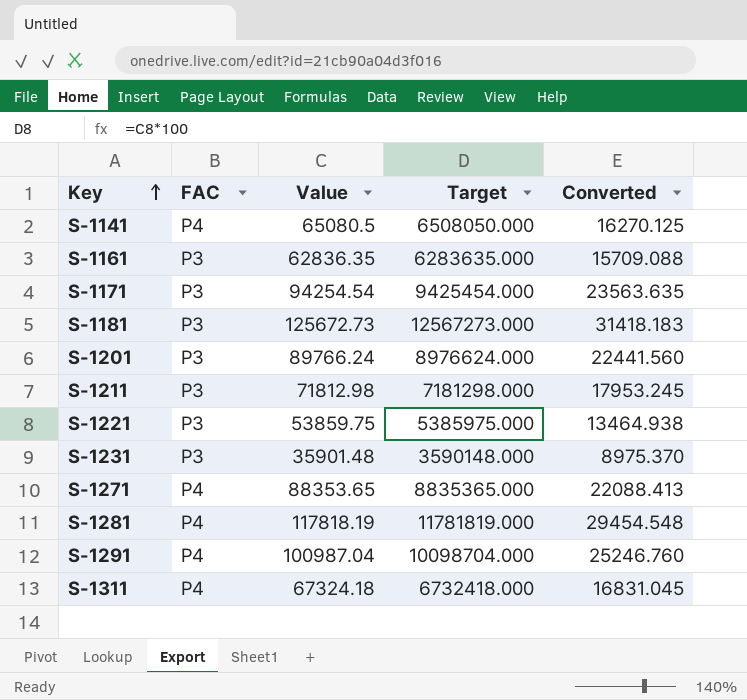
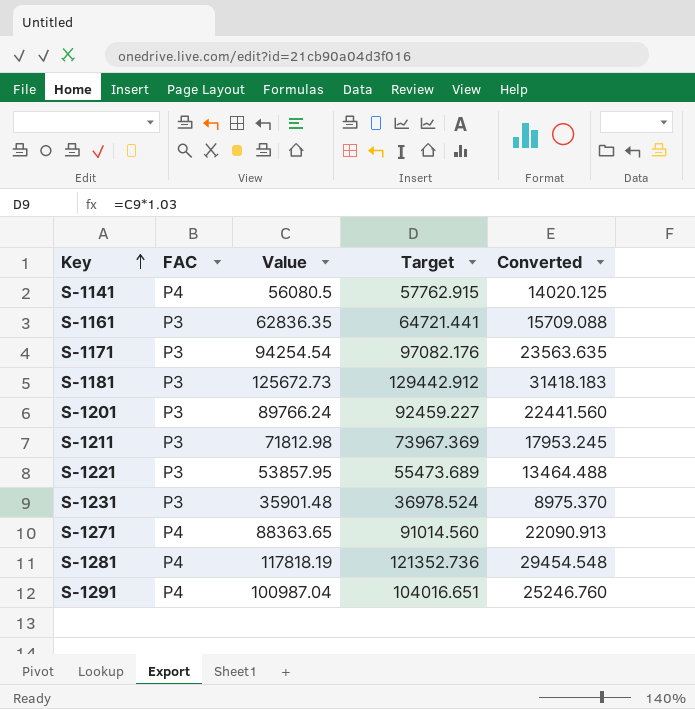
column Target | formula: [Value] * 100 -> [Value] * 1.03
row S-1311: P4 | 67324.18 | 6732418.000 | 16831.045 -> none
S-1141 | Value: 65080.5 -> 56080.5
S-1141 | Converted: 16270.125 -> 14020.125
S-1221 | Value: 53859.75 -> 53857.95
S-1221 | Converted: 13464.938 -> 13464.488
S-1271 | Value: 88353.65 -> 88363.65
S-1271 | Converted: 22088.413 -> 22090.913

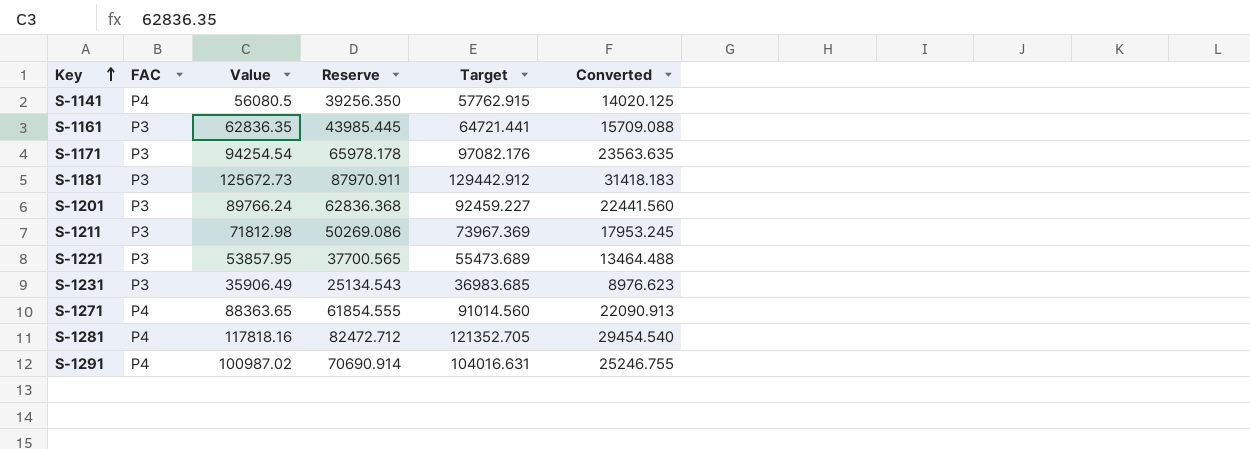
column Reserve | formula: none -> [Value] * 0.7
S-1231 | Value: 35901.48 -> 35906.49
S-1231 | Target: 36978.524 -> 36983.685
S-1231 | Converted: 8975.370 -> 8976.623
S-1281 | Value: 117818.19 -> 117818.16
S-1281 | Target: 121352.736 -> 121352.705
S-1281 | Converted: 29454.548 -> 29454.540
S-1291 | Value: 100987.04 -> 100987.02
S-1291 | Target: 104016.651 -> 104016.631
S-1291 | Converted: 25246.760 -> 25246.755

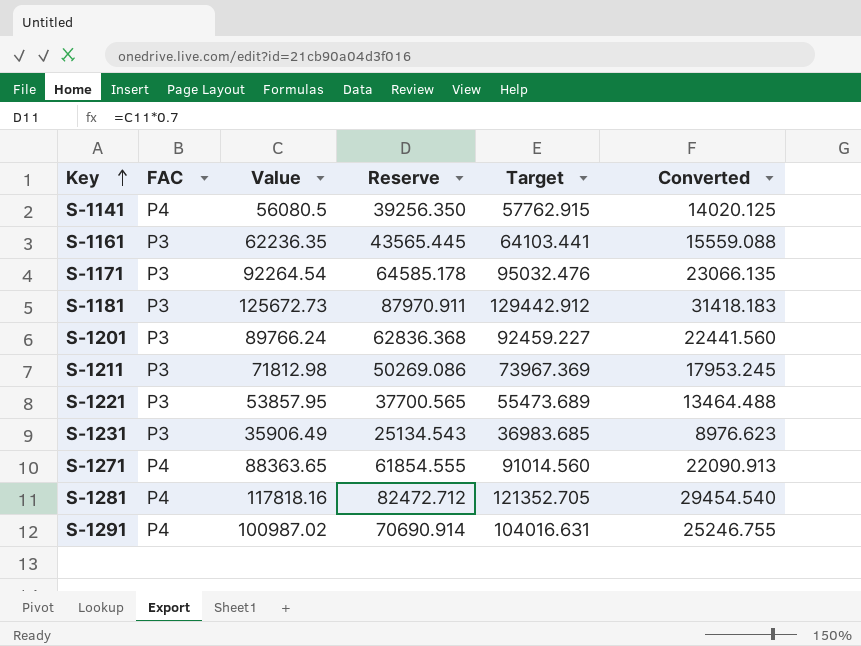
S-1161 | Value: 62836.35 -> 62236.35
S-1161 | Reserve: 43985.445 -> 43565.445
S-1161 | Target: 64721.441 -> 64103.441
S-1161 | Converted: 15709.088 -> 15559.088
S-1171 | Value: 94254.54 -> 92264.54
S-1171 | Reserve: 65978.178 -> 64585.178
S-1171 | Target: 97082.176 -> 95032.476
S-1171 | Converted: 23563.635 -> 23066.135

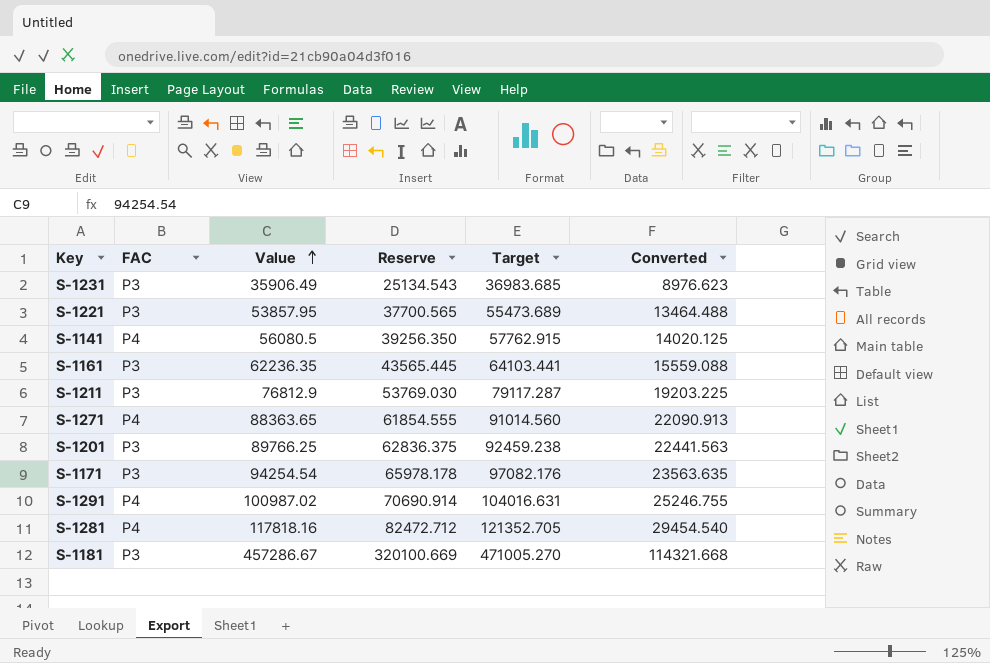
row order: Key ascending -> Value ascending
S-1211 | Value: 71812.98 -> 76812.9
S-1211 | Reserve: 50269.086 -> 53769.030
S-1211 | Target: 73967.369 -> 79117.287
S-1211 | Converted: 17953.245 -> 19203.225
S-1201 | Value: 89766.24 -> 89766.25
S-1201 | Reserve: 62836.368 -> 62836.375
S-1201 | Target: 92459.227 -> 92459.238
S-1201 | Converted: 22441.560 -> 22441.563
S-1171 | Value: 92264.54 -> 94254.54
S-1171 | Reserve: 64585.178 -> 65978.178
S-1171 | Target: 95032.476 -> 97082.176
S-1171 | Converted: 23066.135 -> 23563.635
S-1181 | Value: 125672.73 -> 457286.67
S-1181 | Reserve: 87970.911 -> 320100.669
S-1181 | Target: 129442.912 -> 471005.270
S-1181 | Converted: 31418.183 -> 114321.668

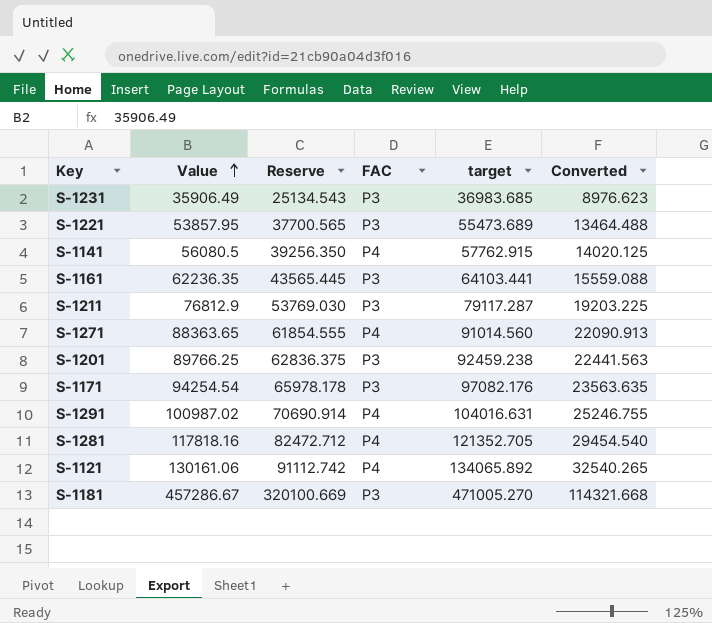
column FAC | position: 2 -> 4
column name: Target -> target
row S-1121: none -> 130161.06 | 91112.742 | P4 | 134065.892 | 32540.265

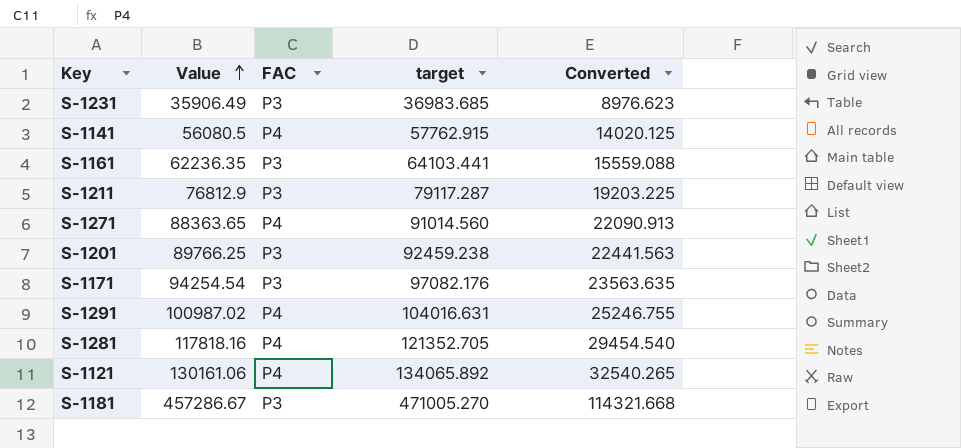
column Reserve | formula: [Value] * 0.7 -> none
row S-1221: 53857.95 | 37700.565 | P3 | 55473.689 | 13464.488 -> none

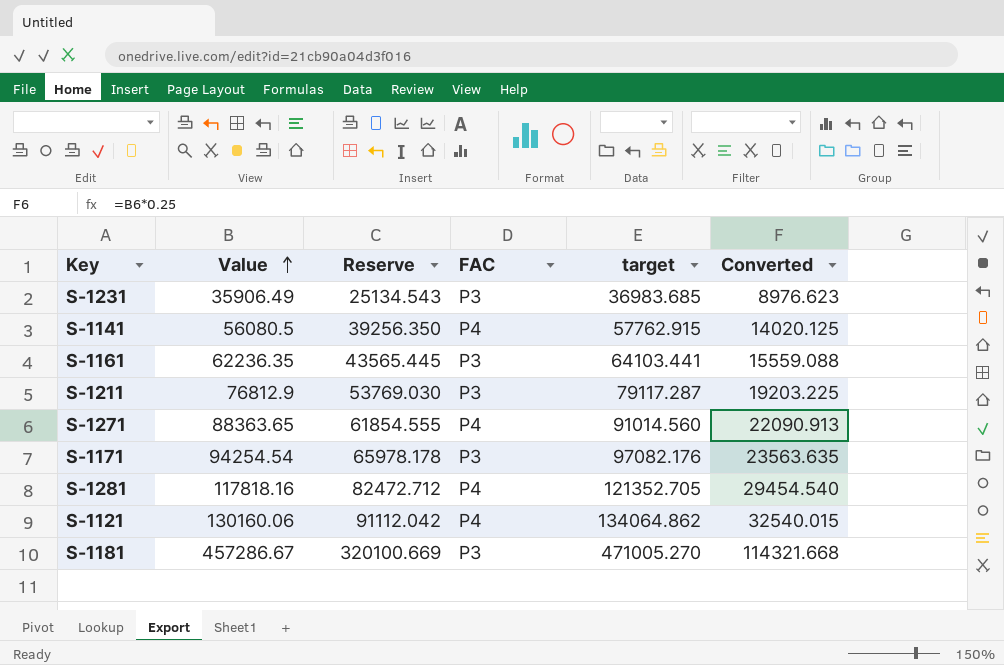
column Reserve | formula: none -> [Value] * 0.7
row S-1201: 89766.25 | P3 | 92459.238 | 22441.563 -> none
row S-1291: 100987.02 | P4 | 104016.631 | 25246.755 -> none
S-1121 | Value: 130161.06 -> 130160.06
S-1121 | target: 134065.892 -> 134064.862
S-1121 | Converted: 32540.265 -> 32540.015

